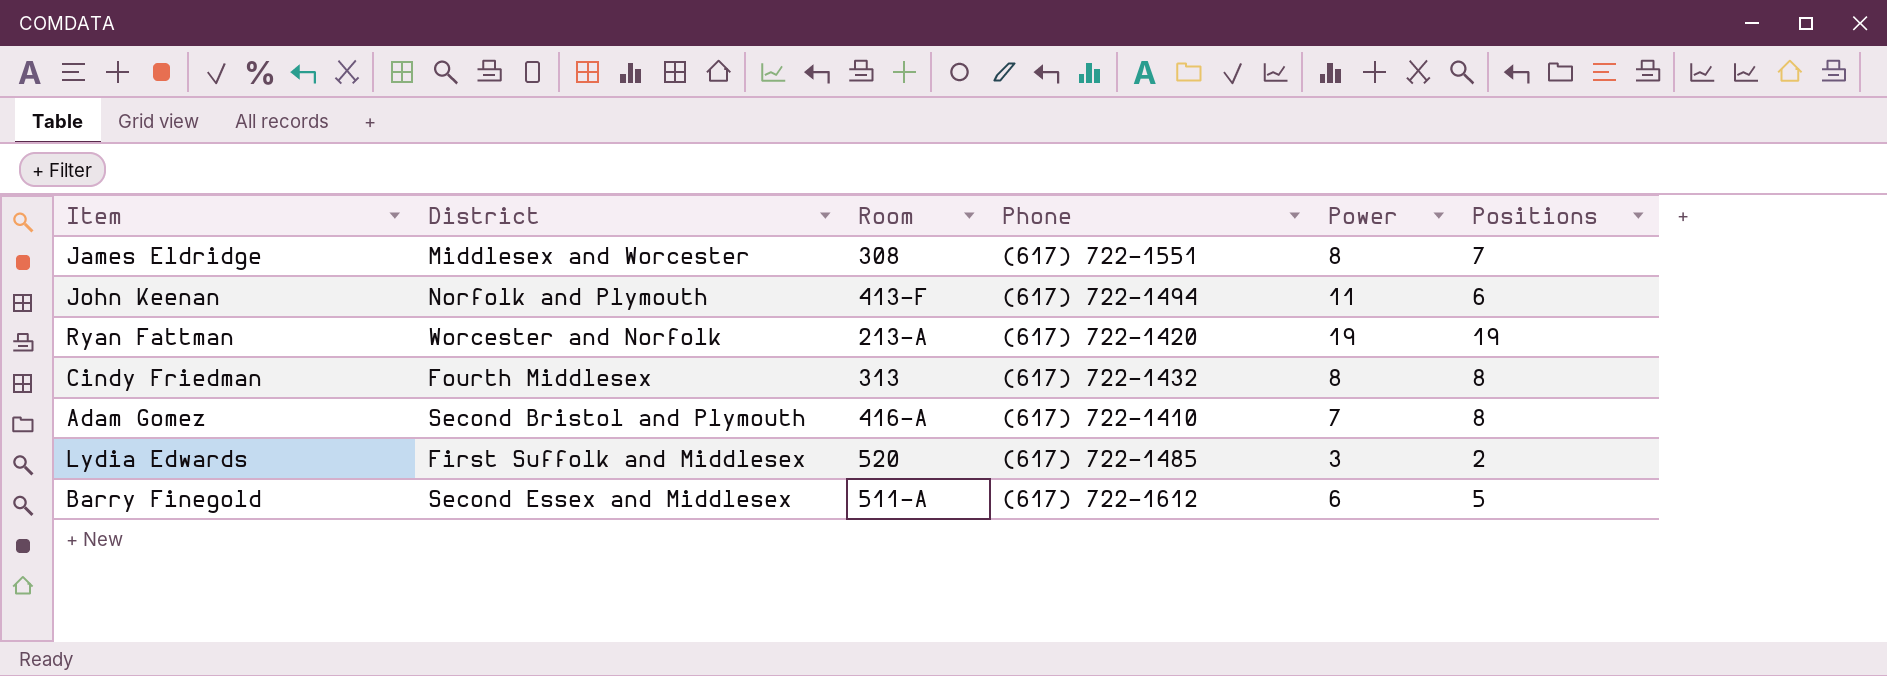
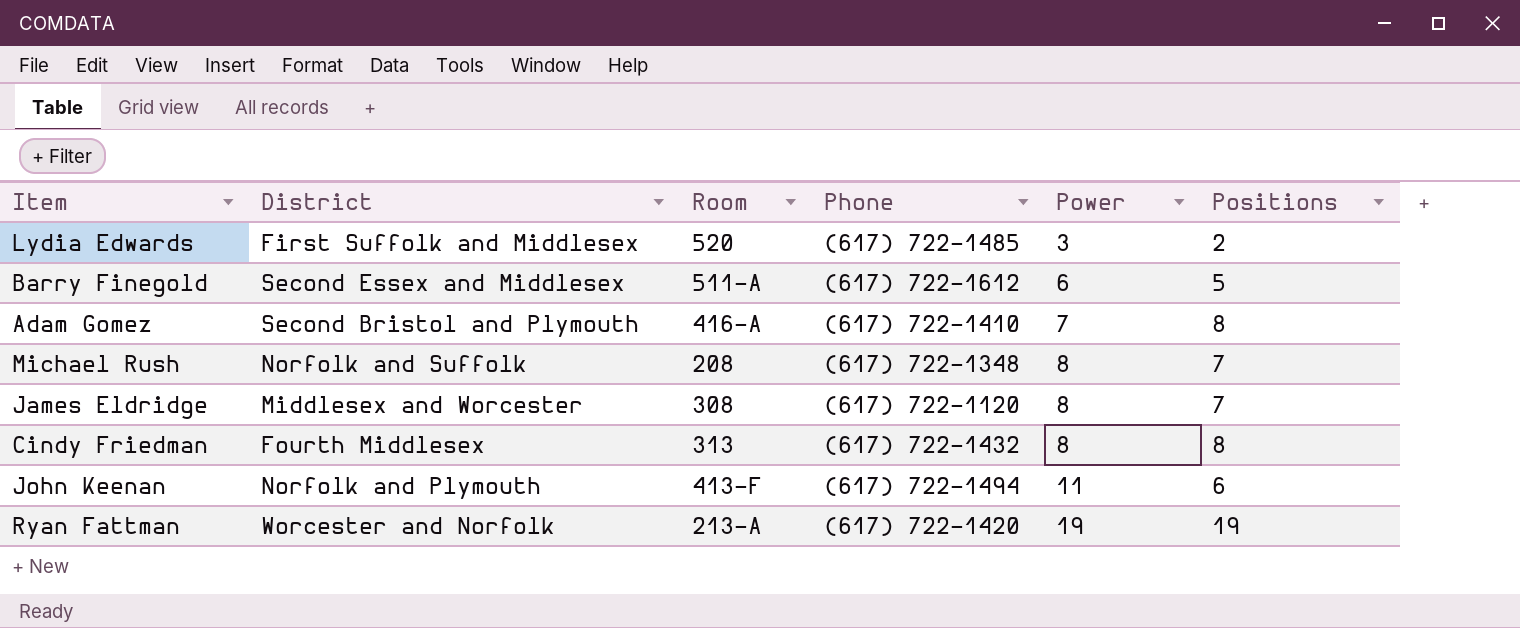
row order: none -> Power ascending
row Michael Rush: none -> Norfolk and Suffolk | 208 | (617) 722-1348 | 8 | 7
James Eldridge | Phone: (617) 722-1551 -> (617) 722-1120

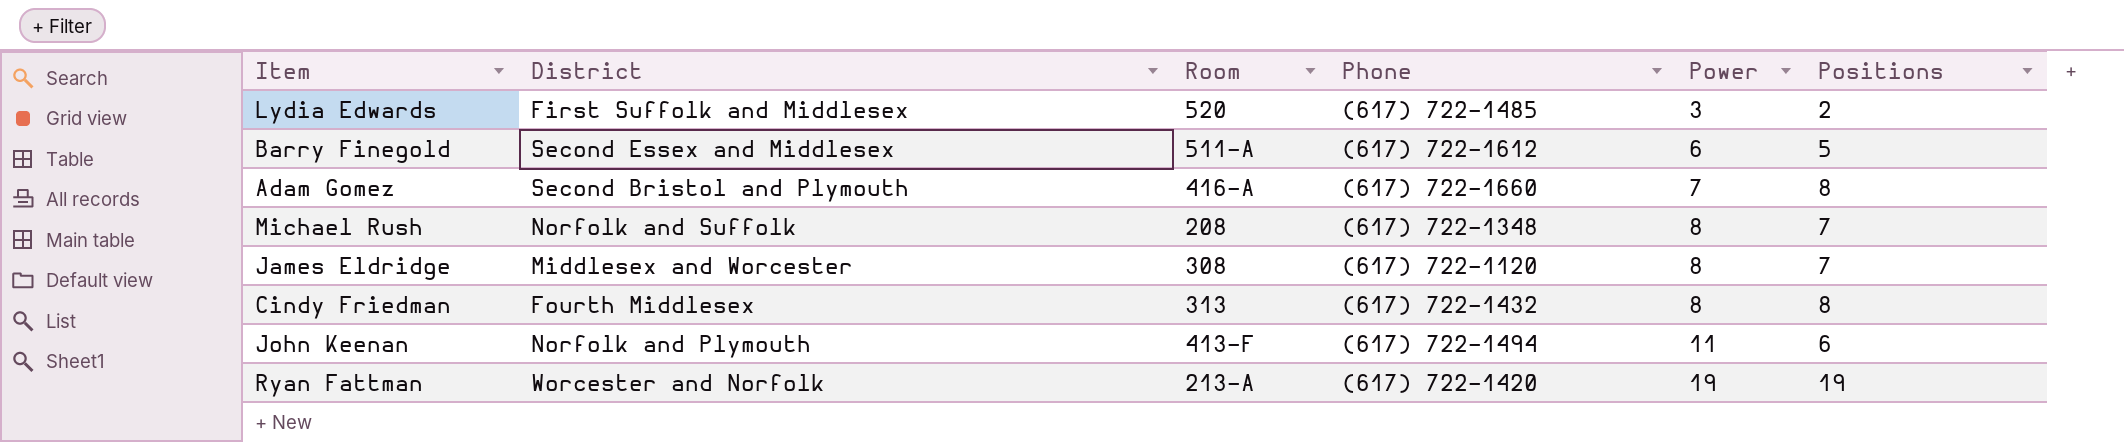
Adam Gomez | Phone: (617) 722-1410 -> (617) 722-1660

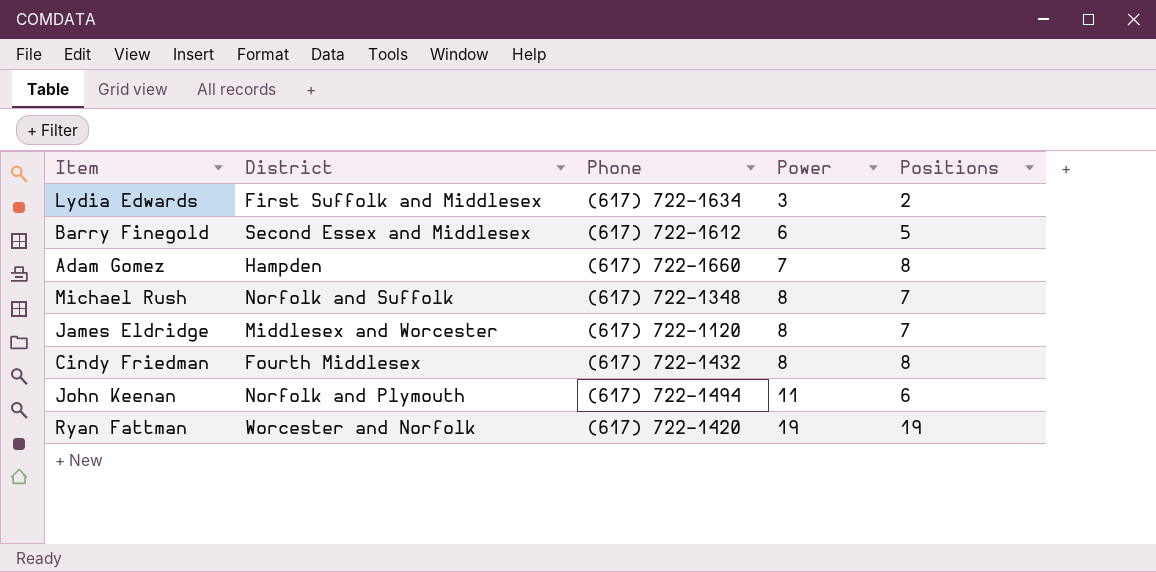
column Room | position: 3 -> none
Lydia Edwards | Phone: (617) 722-1485 -> (617) 722-1634
Adam Gomez | District: Second Bristol and Plymouth -> Hampden

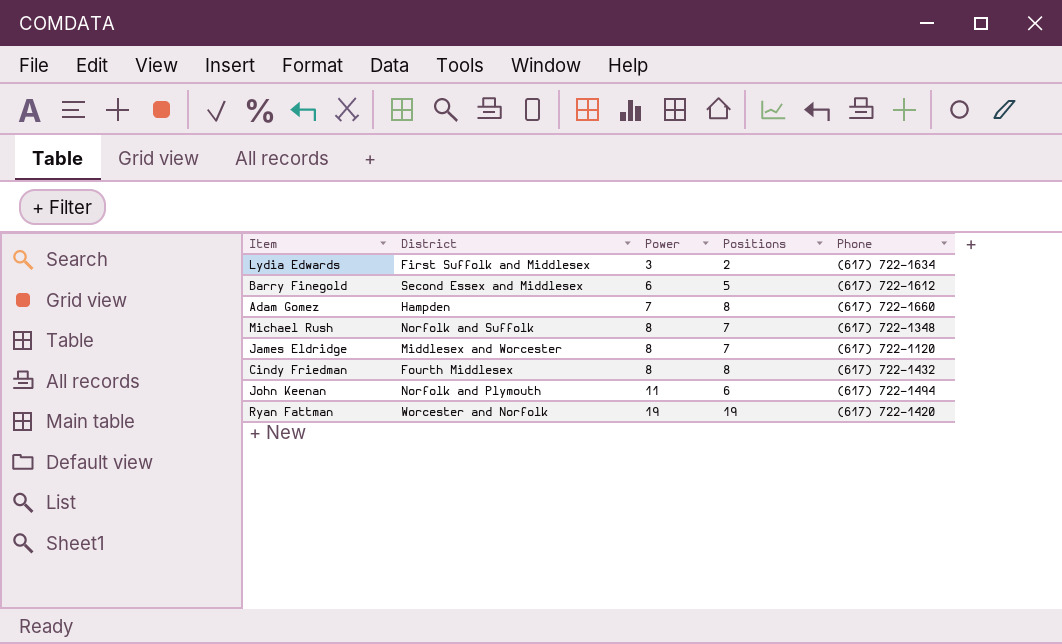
column Phone | position: 3 -> 5

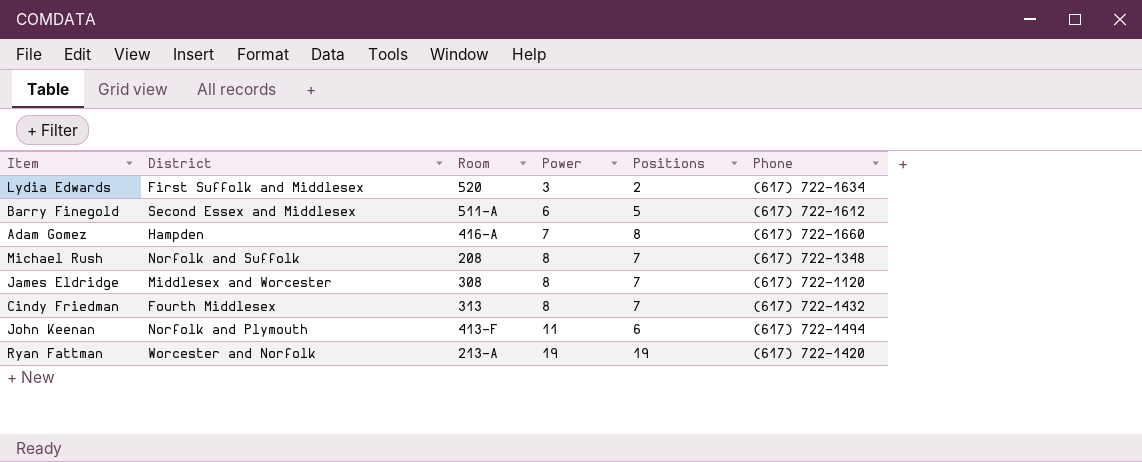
column Room | position: none -> 3
Cindy Friedman | Positions: 8 -> 7

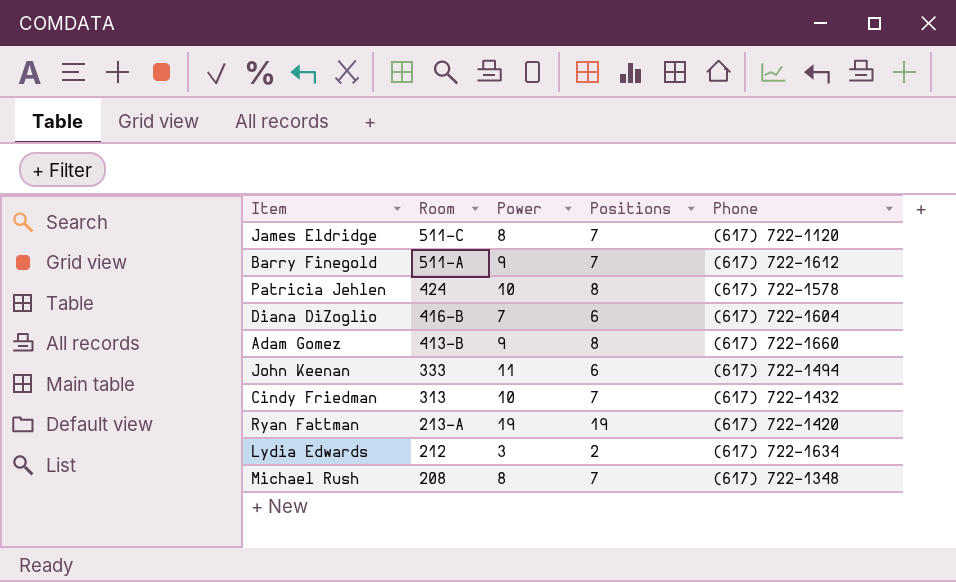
row order: Power ascending -> Room descending
column District | position: 2 -> none
James Eldridge | Room: 308 -> 511-C
Barry Finegold | Power: 6 -> 9
Barry Finegold | Positions: 5 -> 7
row Patricia Jehlen: none -> 424 | 10 | 8 | (617) 722-1578
row Diana DiZoglio: none -> 416-B | 7 | 6 | (617) 722-1604
Adam Gomez | Room: 416-A -> 413-B
Adam Gomez | Power: 7 -> 9
John Keenan | Room: 413-F -> 333
Cindy Friedman | Power: 8 -> 10
Lydia Edwards | Room: 520 -> 212

